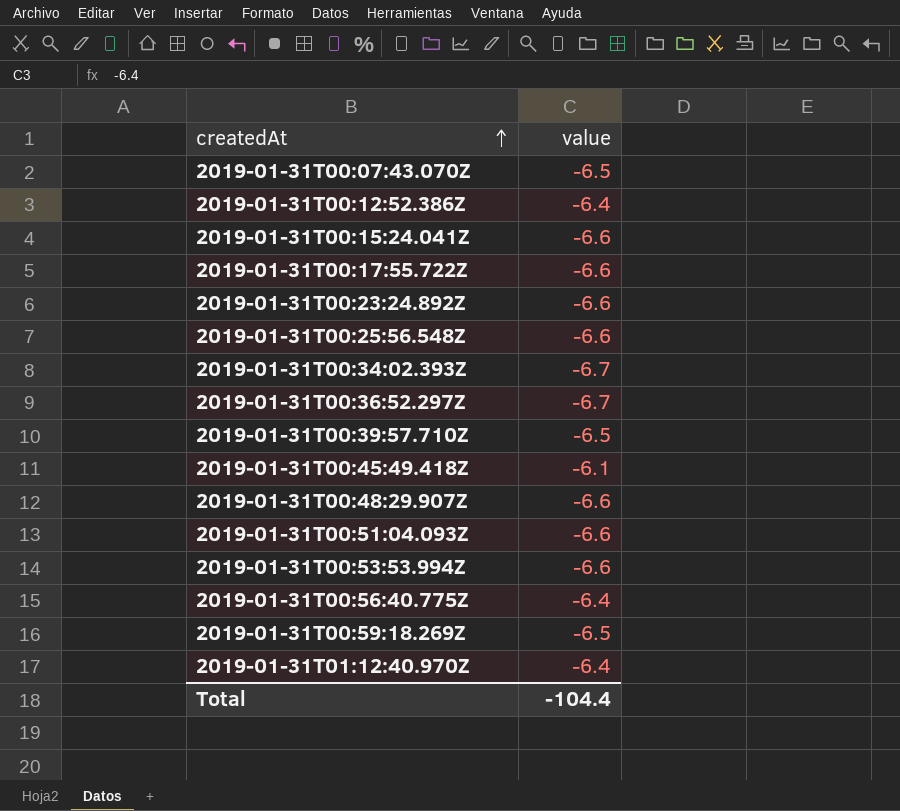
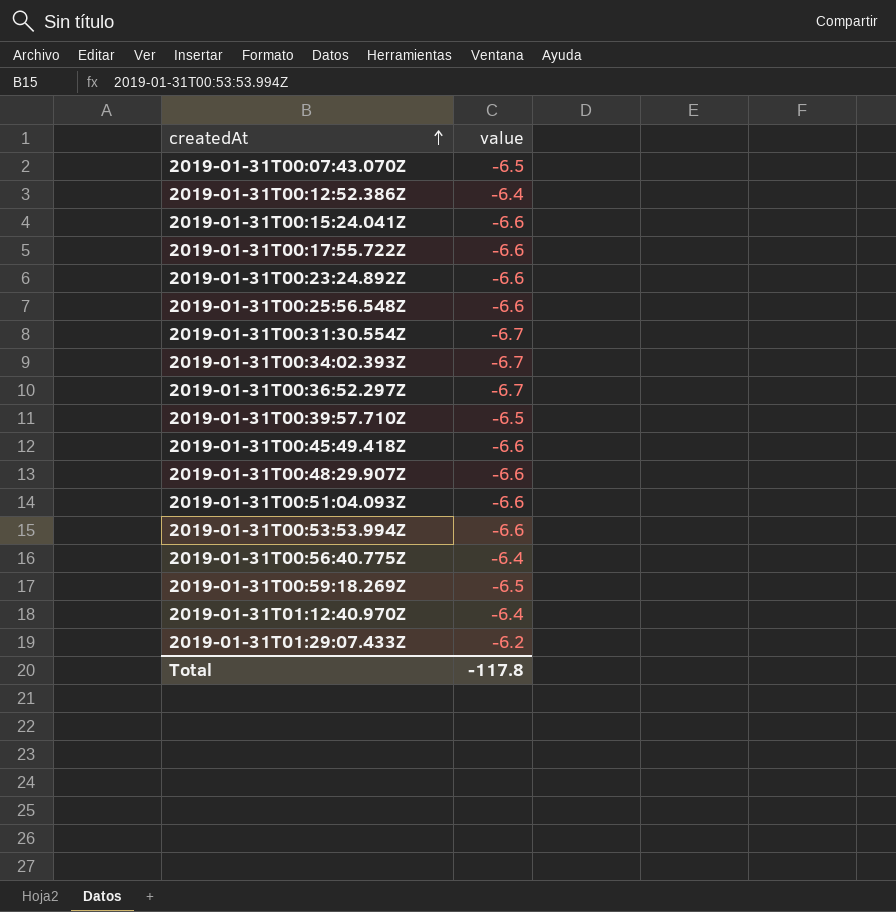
row 2019-01-31T00:31:30.554Z: none -> -6.7
2019-01-31T00:45:49.418Z | value: -6.1 -> -6.6
row 2019-01-31T01:29:07.433Z: none -> -6.2
Total | value: -104.4 -> -117.8

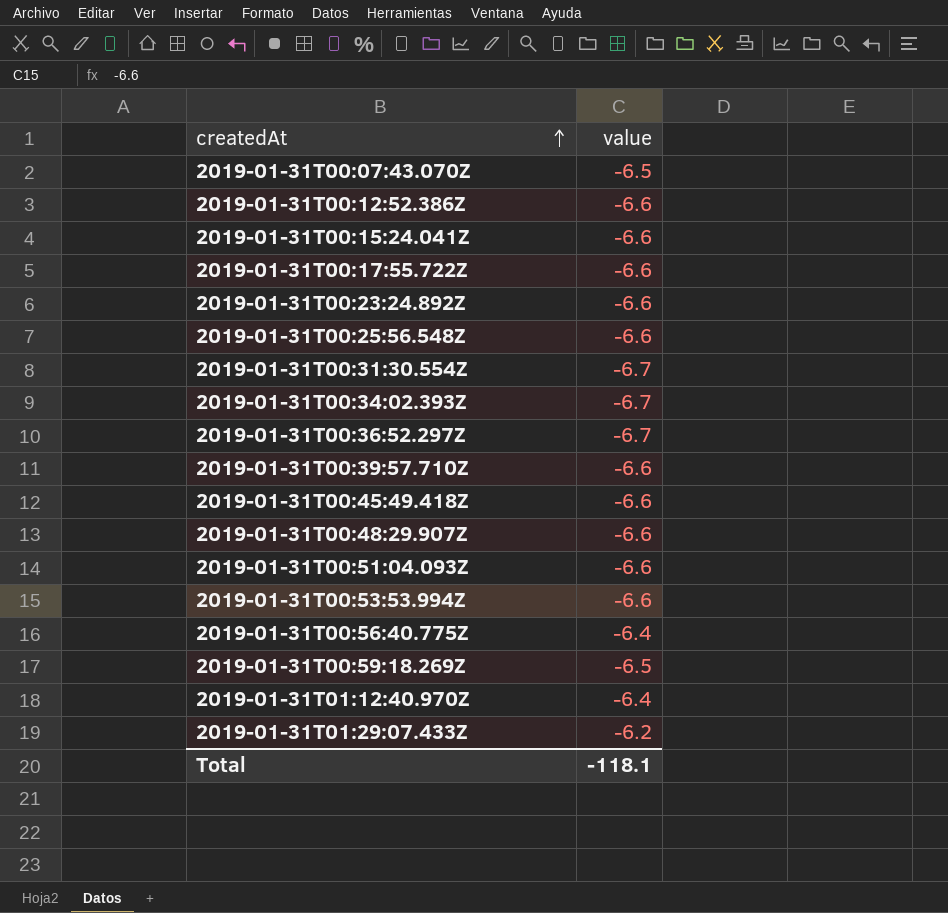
2019-01-31T00:12:52.386Z | value: -6.4 -> -6.6
2019-01-31T00:39:57.710Z | value: -6.5 -> -6.6
Total | value: -117.8 -> -118.1

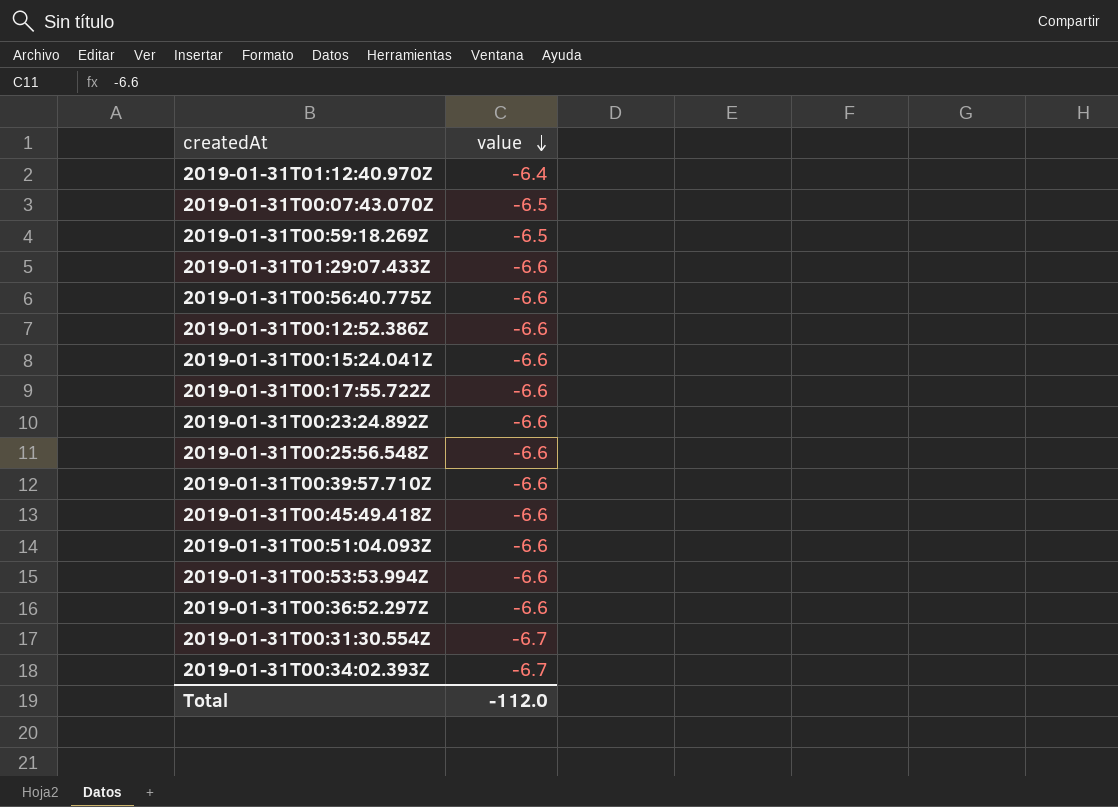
row order: createdAt ascending -> value descending
row 2019-01-31T00:48:29.907Z: -6.6 -> none
2019-01-31T01:29:07.433Z | value: -6.2 -> -6.6
2019-01-31T00:56:40.775Z | value: -6.4 -> -6.6
2019-01-31T00:36:52.297Z | value: -6.7 -> -6.6
Total | value: -118.1 -> -112.0

